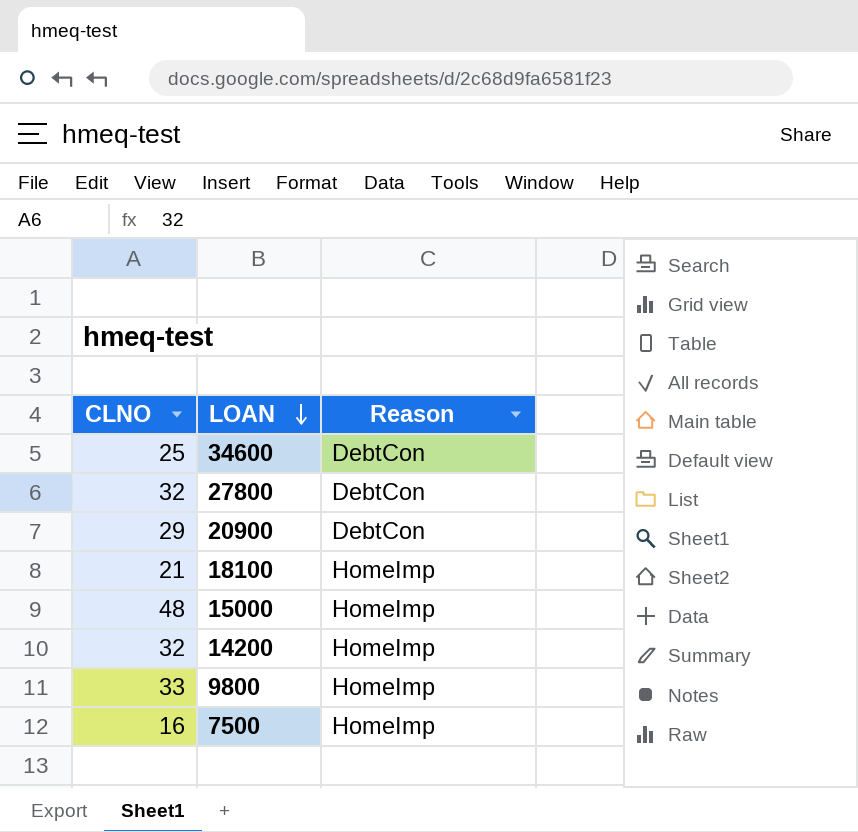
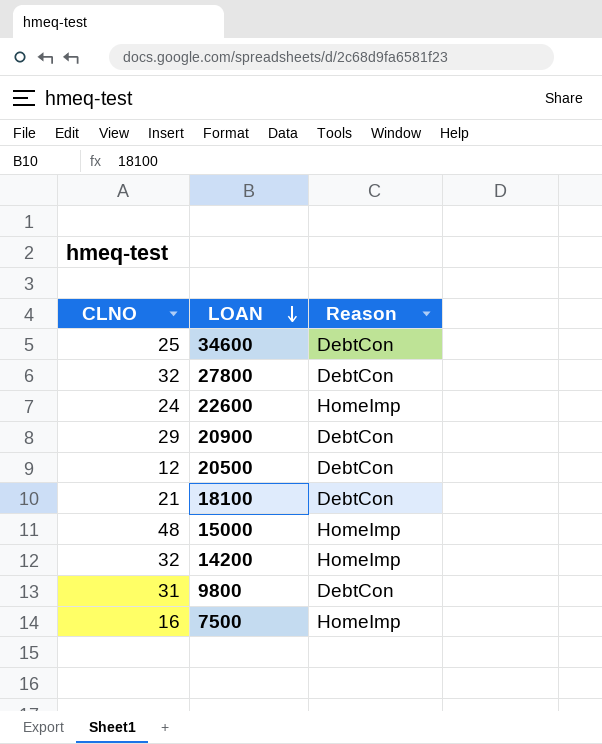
row 22600: none -> 24 | HomeImp
row 20500: none -> 12 | DebtCon
18100 | Reason: HomeImp -> DebtCon
9800 | CLNO: 33 -> 31
9800 | Reason: HomeImp -> DebtCon

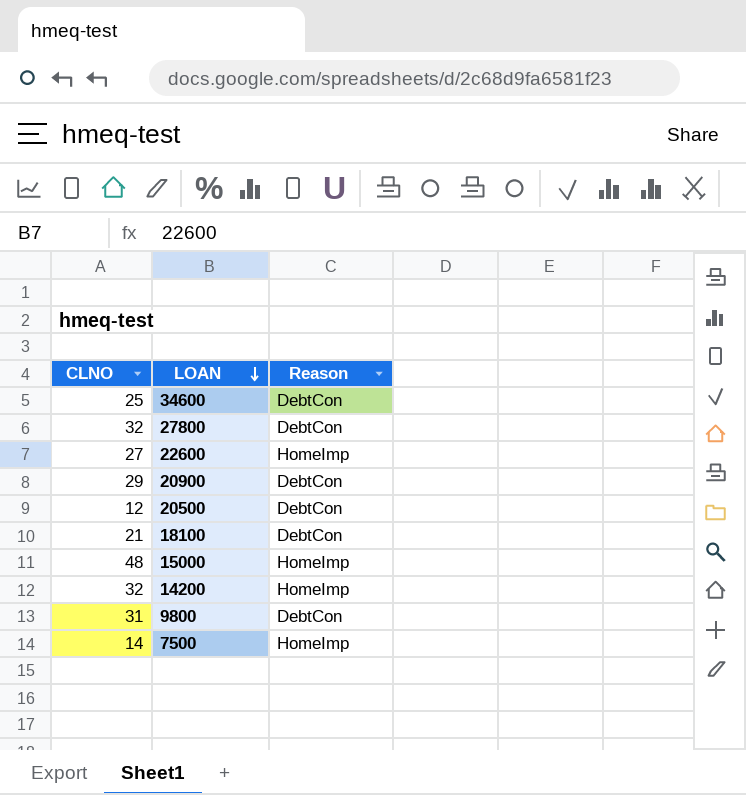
22600 | CLNO: 24 -> 27
7500 | CLNO: 16 -> 14

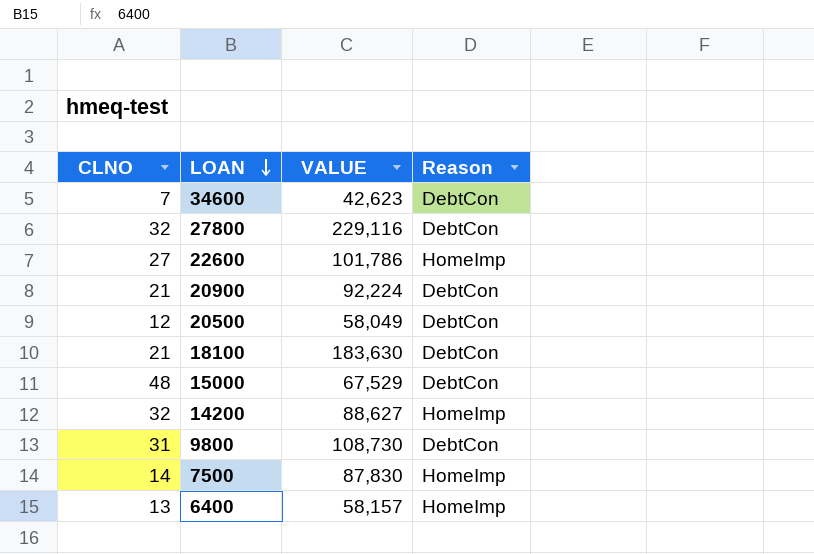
column VALUE | position: none -> 3
34600 | CLNO: 25 -> 7
20900 | CLNO: 29 -> 21
15000 | Reason: HomeImp -> DebtCon
row 6400: none -> 13 | 58,157 | HomeImp

